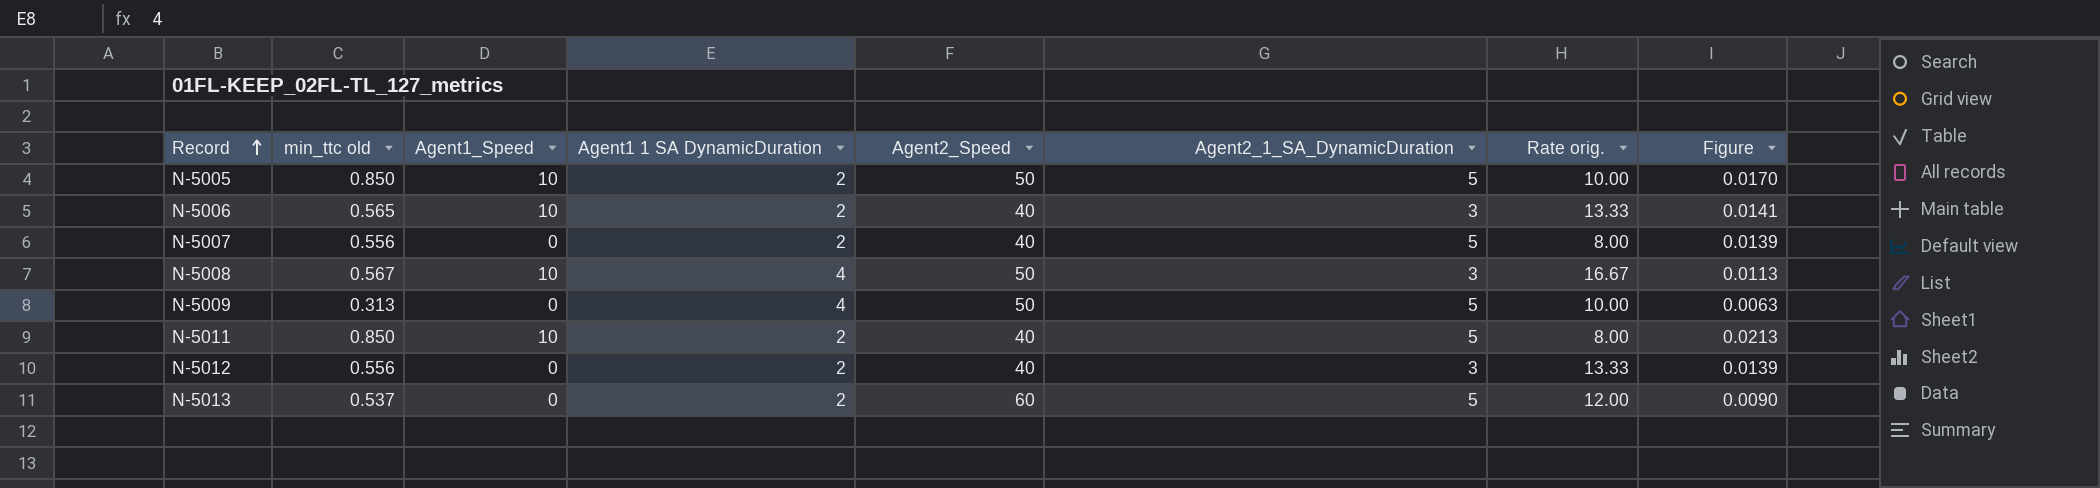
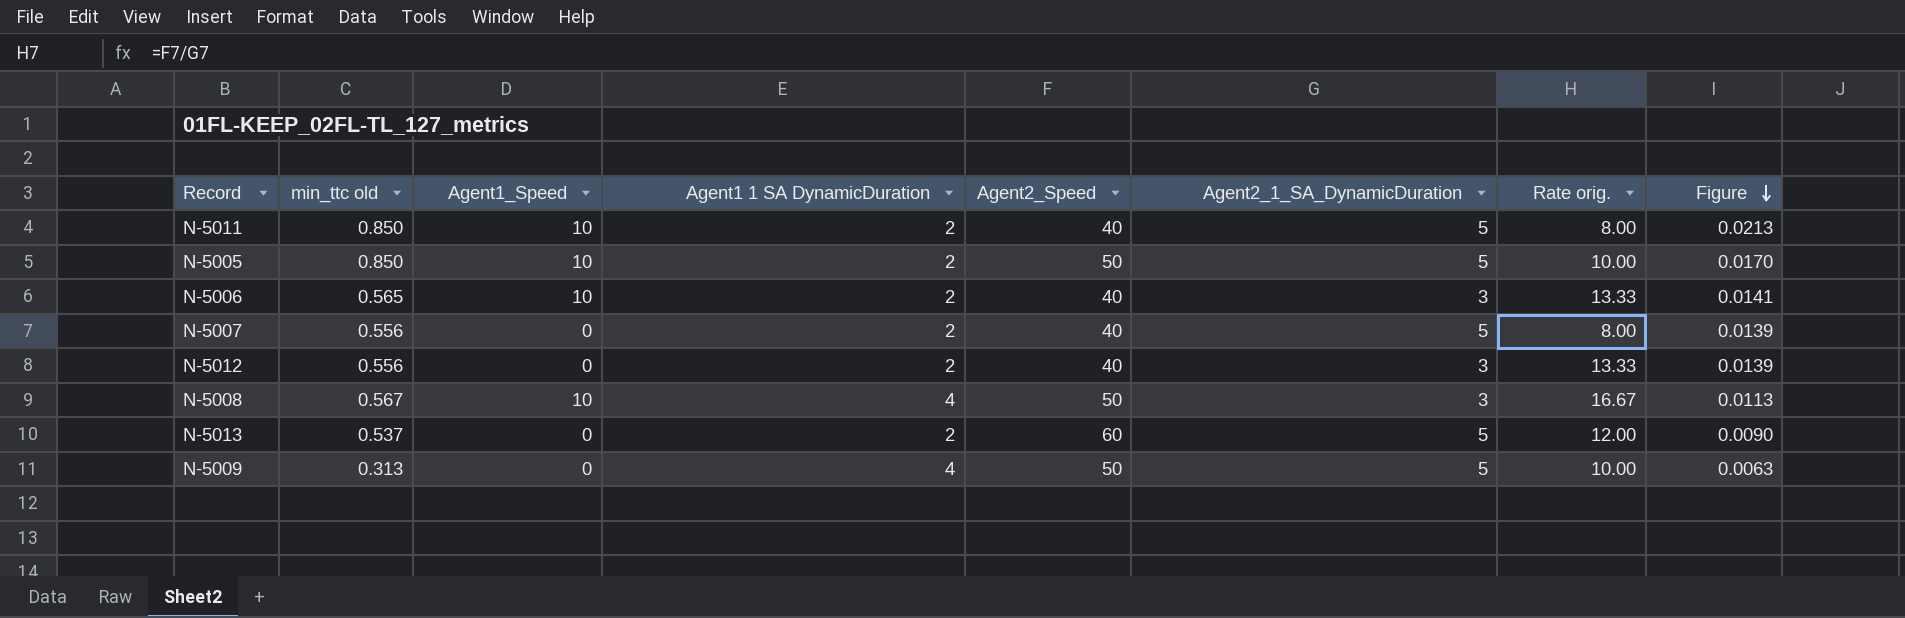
row order: Record ascending -> Figure descending

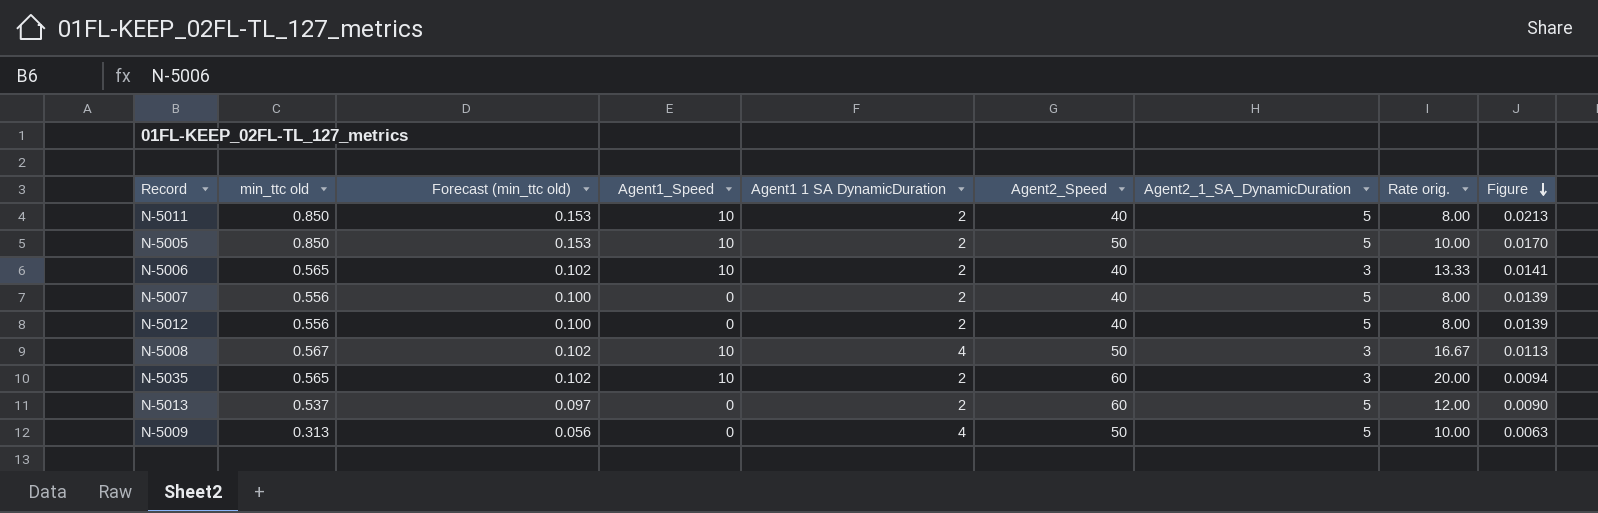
column Forecast (min_ttc old) | formula: none -> [min_ttc old] * 0.18
N-5012 | Agent2_1_SA_DynamicDuration: 3 -> 5
N-5012 | Rate orig.: 13.33 -> 8.00
row N-5035: none -> 0.565 | 0.102 | 10 | 2 | 60 | 3 | 20.00 | 0.0094

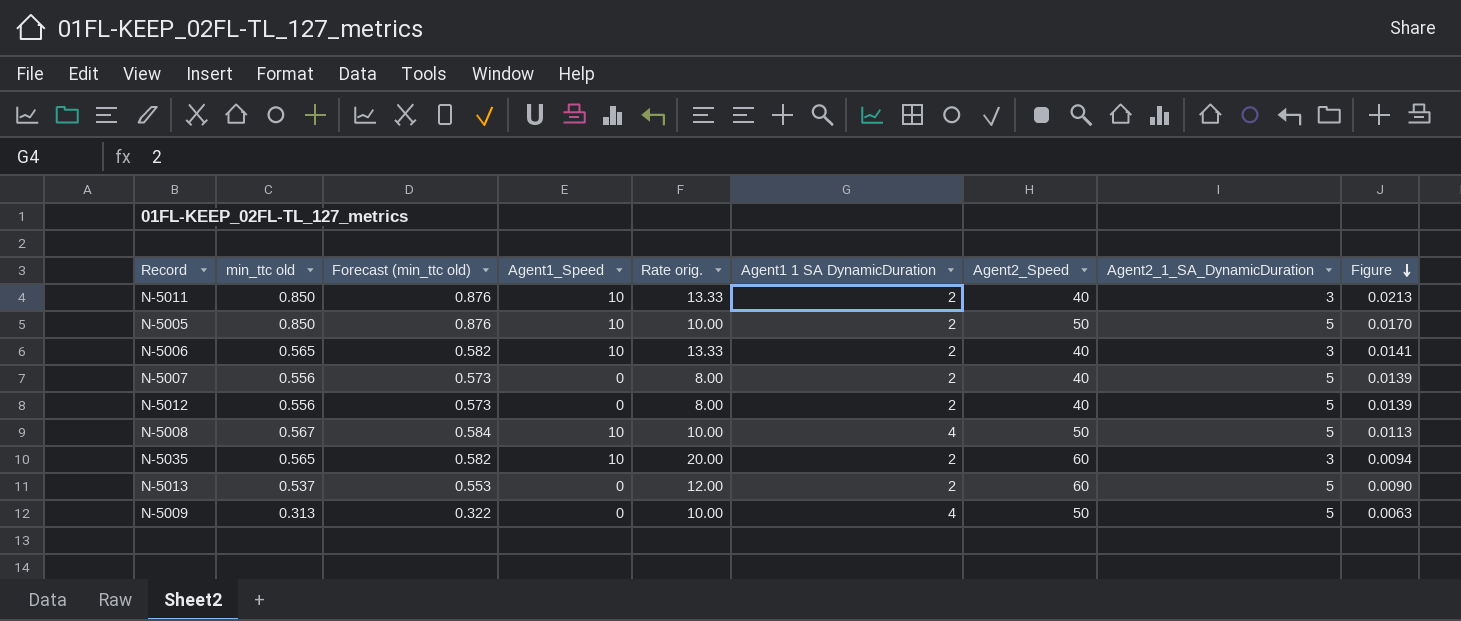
column Forecast (min_ttc old) | formula: [min_ttc old] * 0.18 -> [min_ttc old] * 1.03
column Rate orig. | position: 8 -> 5
N-5011 | Rate orig.: 8.00 -> 13.33
N-5011 | Agent2_1_SA_DynamicDuration: 5 -> 3
N-5008 | Rate orig.: 16.67 -> 10.00
N-5008 | Agent2_1_SA_DynamicDuration: 3 -> 5

